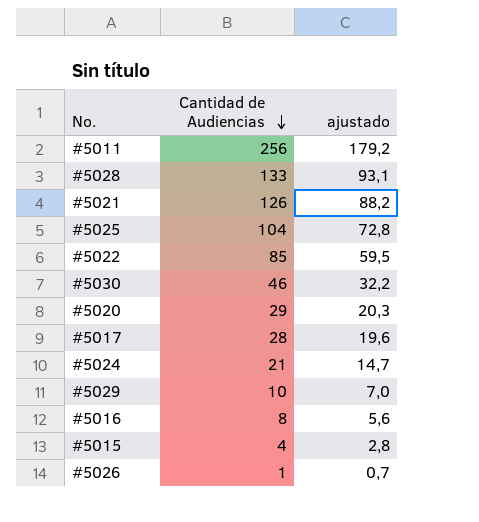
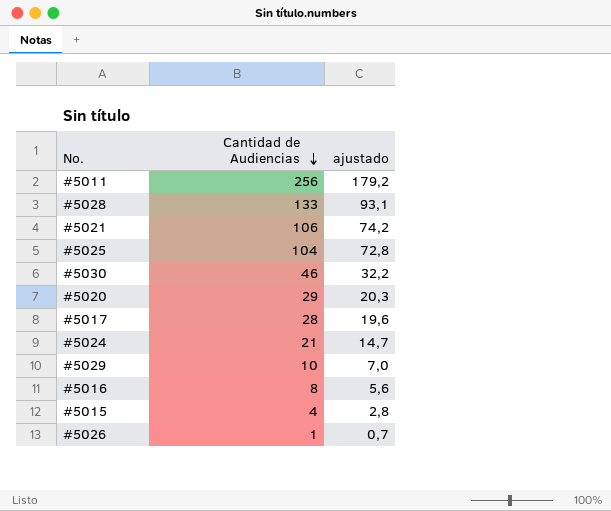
row #5022: 85 | 59,5 -> none
#5021 | Cantidad de Audiencias: 126 -> 106
#5021 | ajustado: 88,2 -> 74,2

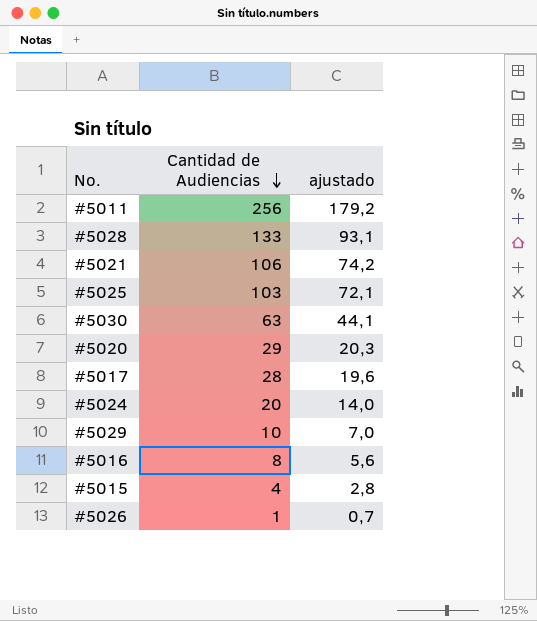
#5025 | Cantidad de Audiencias: 104 -> 103
#5025 | ajustado: 72,8 -> 72,1
#5030 | Cantidad de Audiencias: 46 -> 63
#5030 | ajustado: 32,2 -> 44,1
#5024 | Cantidad de Audiencias: 21 -> 20
#5024 | ajustado: 14,7 -> 14,0

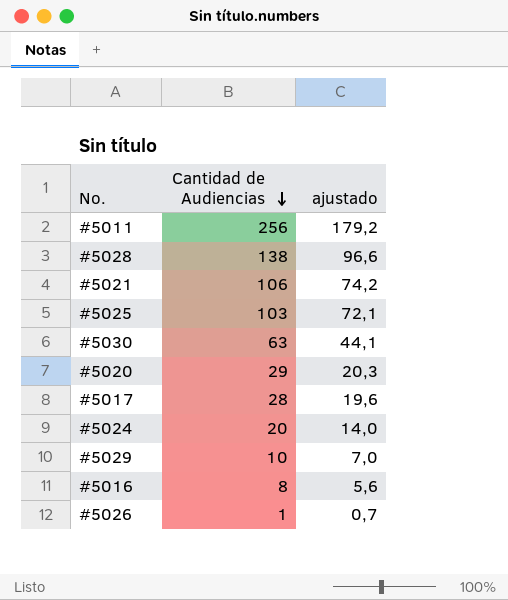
row #5015: 4 | 2,8 -> none
#5028 | Cantidad de Audiencias: 133 -> 138
#5028 | ajustado: 93,1 -> 96,6

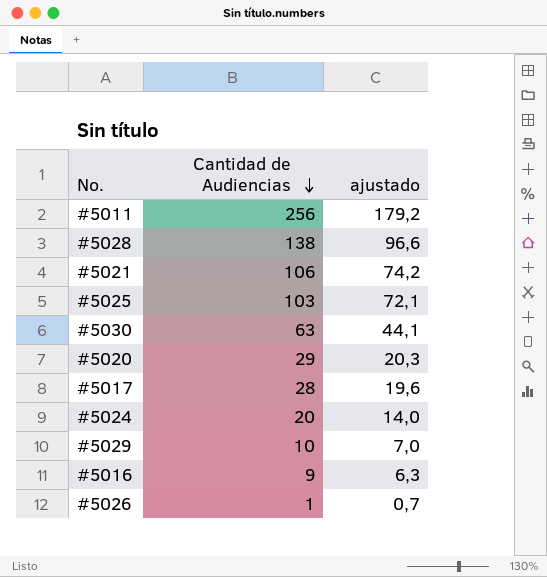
#5016 | Cantidad de Audiencias: 8 -> 9
#5016 | ajustado: 5,6 -> 6,3

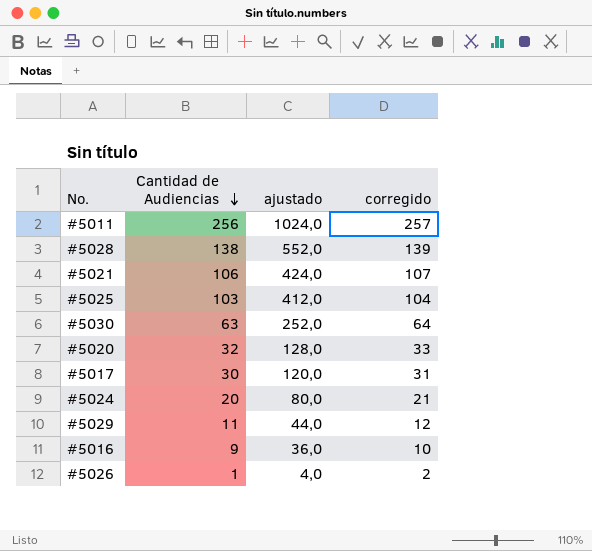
column ajustado | formula: [Cantidad de Audiencias] * 0,7 -> [Cantidad de Audiencias] * 4
column corregido | formula: none -> [Cantidad de Audiencias] + 1
#5020 | Cantidad de Audiencias: 29 -> 32
#5017 | Cantidad de Audiencias: 28 -> 30
#5029 | Cantidad de Audiencias: 10 -> 11

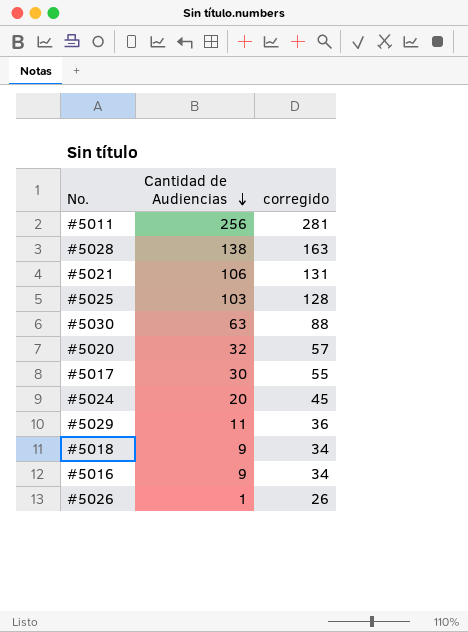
column ajustado | formula: [Cantidad de Audiencias] * 4 -> none
column corregido | formula: [Cantidad de Audiencias] + 1 -> [Cantidad de Audiencias] + 25
row #5018: none -> 9 | 34

